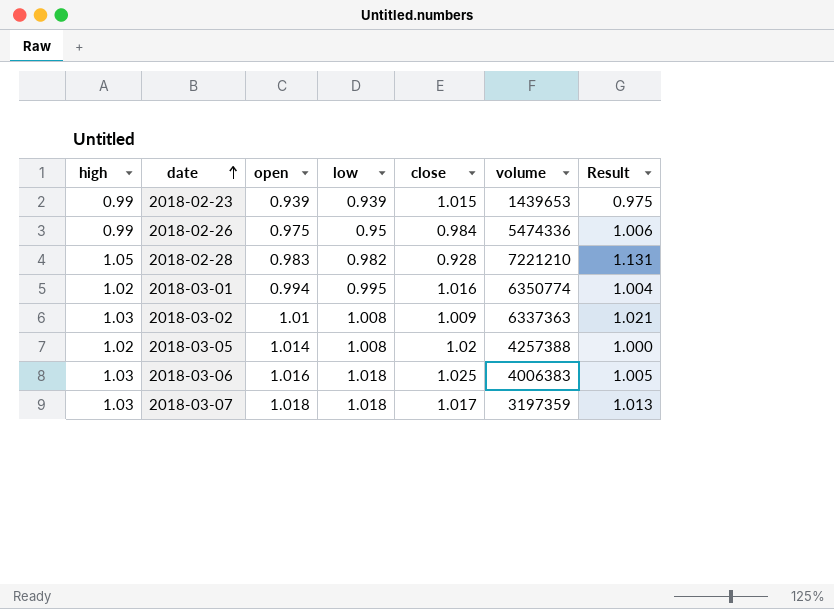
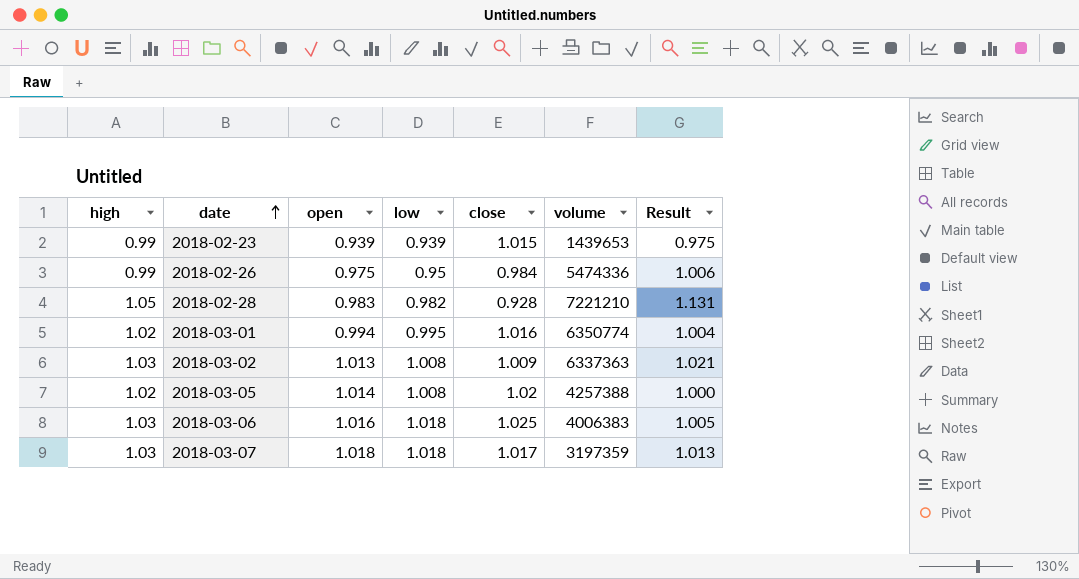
2018-03-02 | open: 1.01 -> 1.013

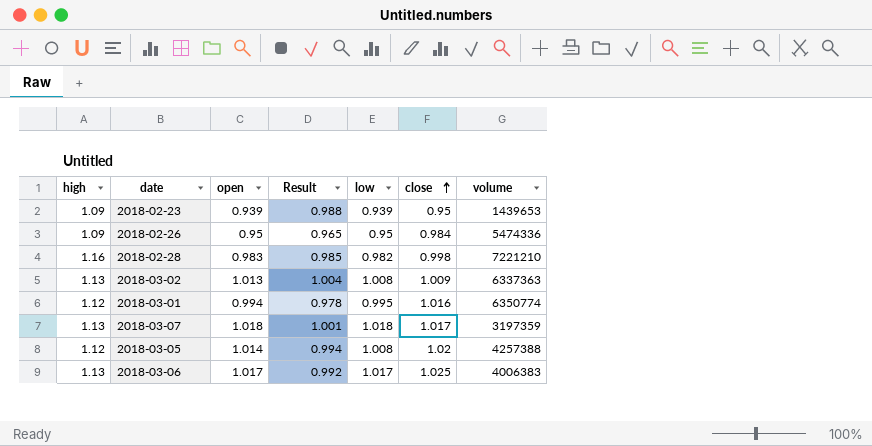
row order: date ascending -> close ascending
column Result | formula: [high] / [close] -> [open] / [close]
column Result | position: 7 -> 4
2018-02-23 | high: 0.99 -> 1.09
2018-02-23 | close: 1.015 -> 0.95
2018-02-26 | high: 0.99 -> 1.09
2018-02-26 | open: 0.975 -> 0.95
2018-02-28 | high: 1.05 -> 1.16
2018-02-28 | close: 0.928 -> 0.998
2018-03-02 | high: 1.03 -> 1.13
2018-03-01 | high: 1.02 -> 1.12
2018-03-07 | high: 1.03 -> 1.13
2018-03-05 | high: 1.02 -> 1.12
2018-03-06 | high: 1.03 -> 1.13
2018-03-06 | open: 1.016 -> 1.017
2018-03-06 | low: 1.018 -> 1.017

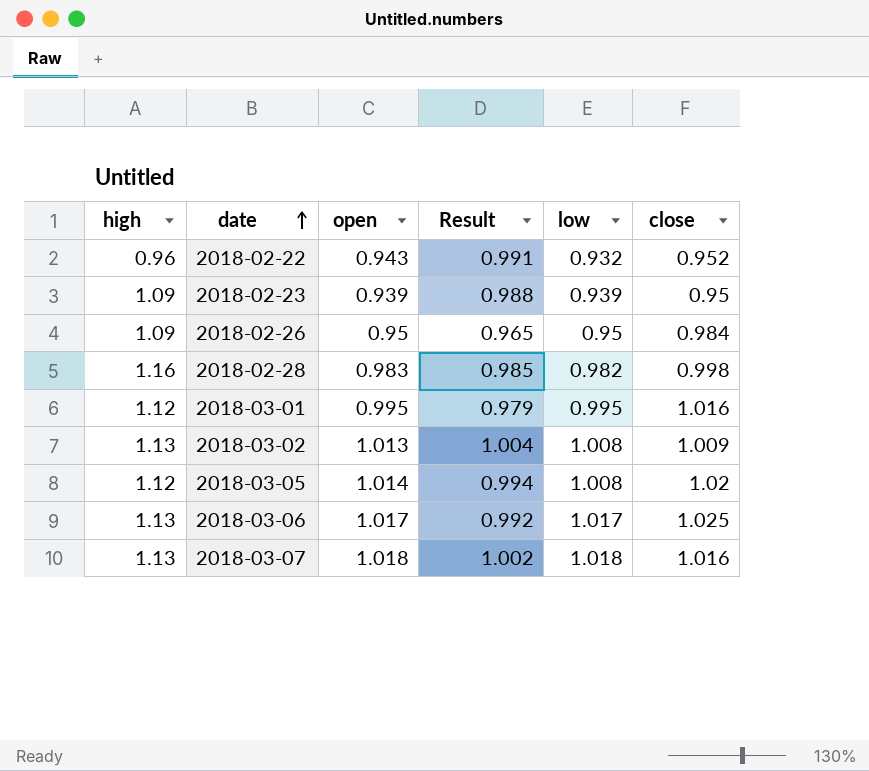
row order: close ascending -> date ascending
column volume | position: 7 -> none
row 2018-02-22: none -> 0.96 | 0.943 | 0.991 | 0.932 | 0.952
2018-03-01 | open: 0.994 -> 0.995
2018-03-01 | Result: 0.978 -> 0.979
2018-03-07 | Result: 1.001 -> 1.002
2018-03-07 | close: 1.017 -> 1.016

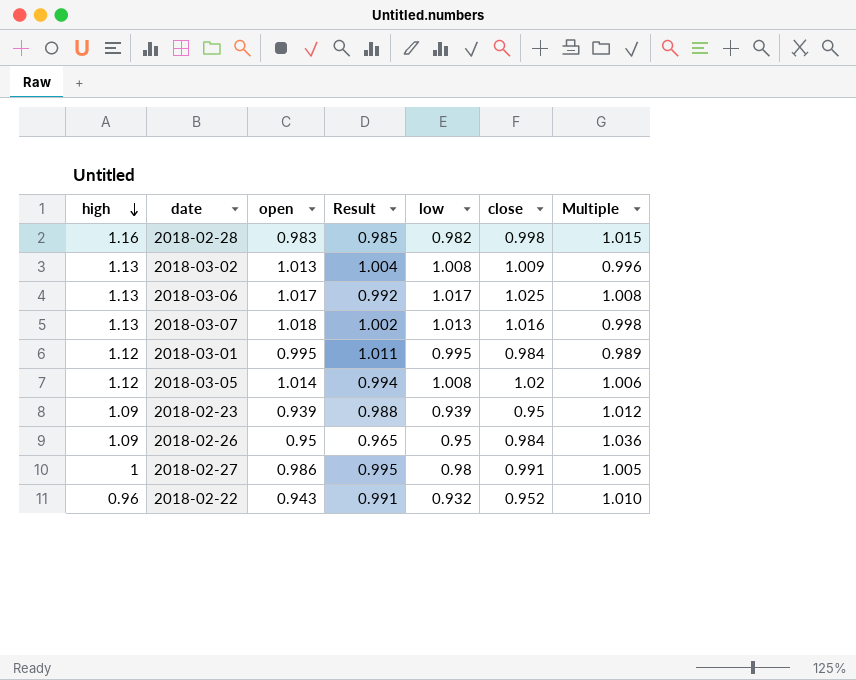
row order: date ascending -> high descending
column Multiple | formula: none -> [close] / [open]
2018-03-07 | low: 1.018 -> 1.013
2018-03-01 | Result: 0.979 -> 1.011
2018-03-01 | close: 1.016 -> 0.984
row 2018-02-27: none -> 1 | 0.986 | 0.995 | 0.98 | 0.991 | 1.005

